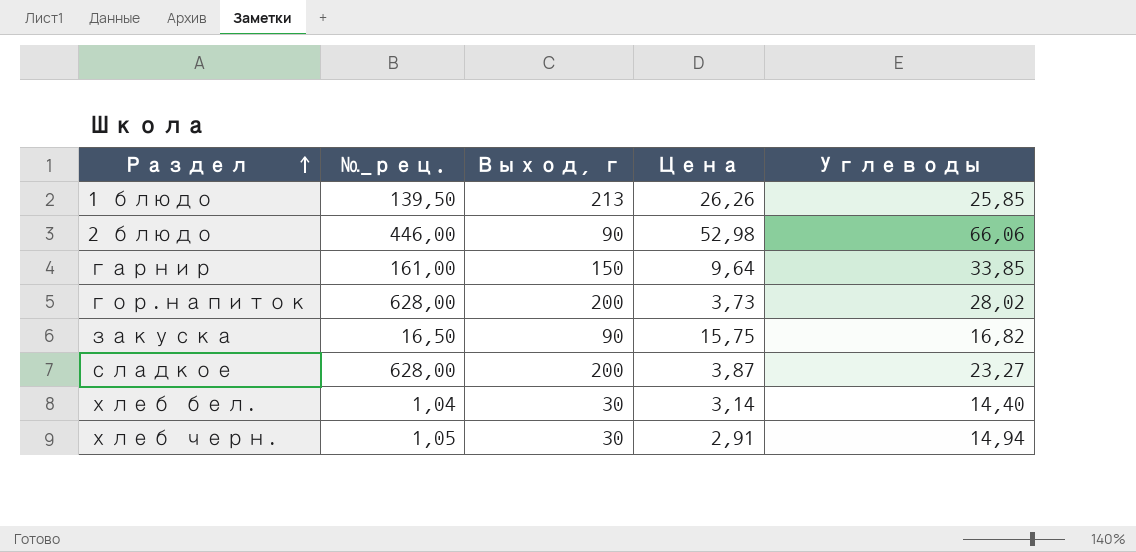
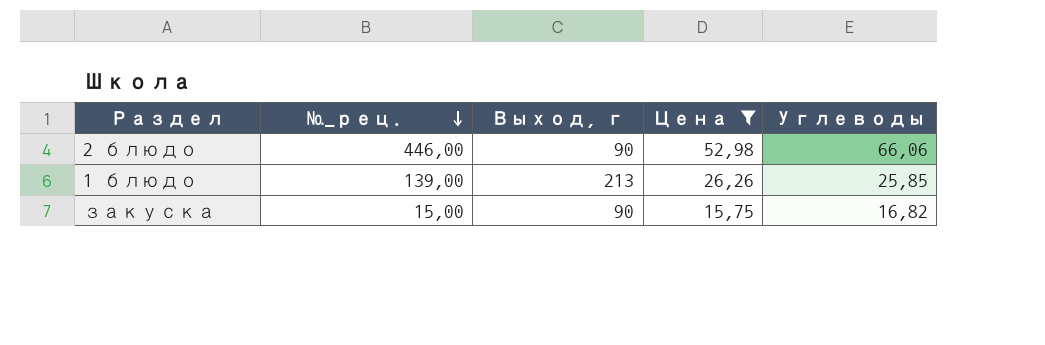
filter: none -> Цена >= 15,75
row order: Раздел ascending -> №_рец. descending
1 блюдо | №_рец.: 139,50 -> 139,00
закуска | №_рец.: 16,50 -> 15,00

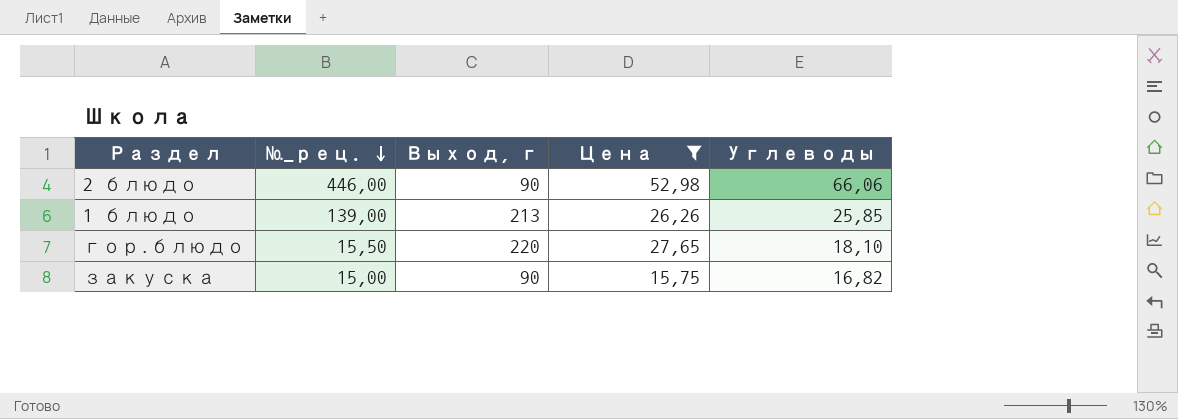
row гор.блюдо: none -> 15,50 | 220 | 27,65 | 18,10

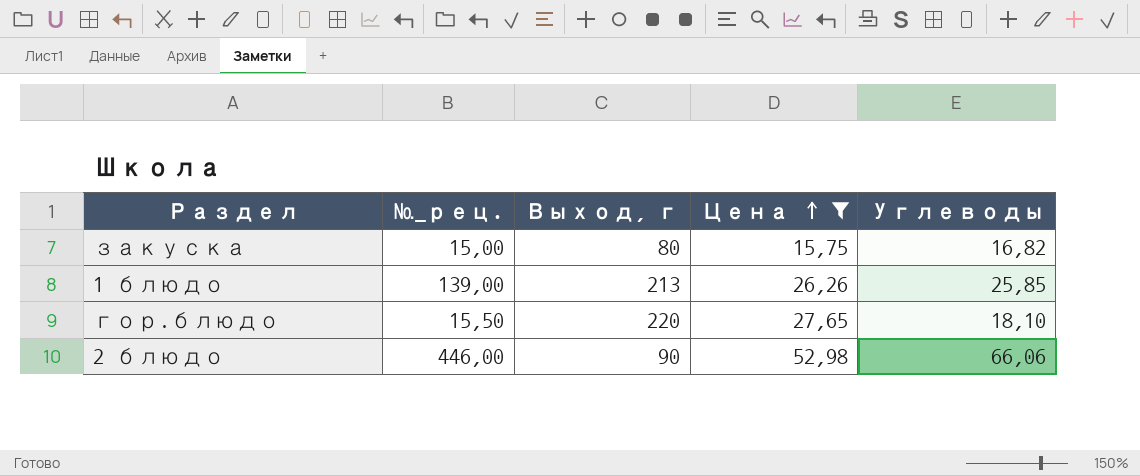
row order: №_рец. descending -> Цена ascending
закуска | Выход, г: 90 -> 80

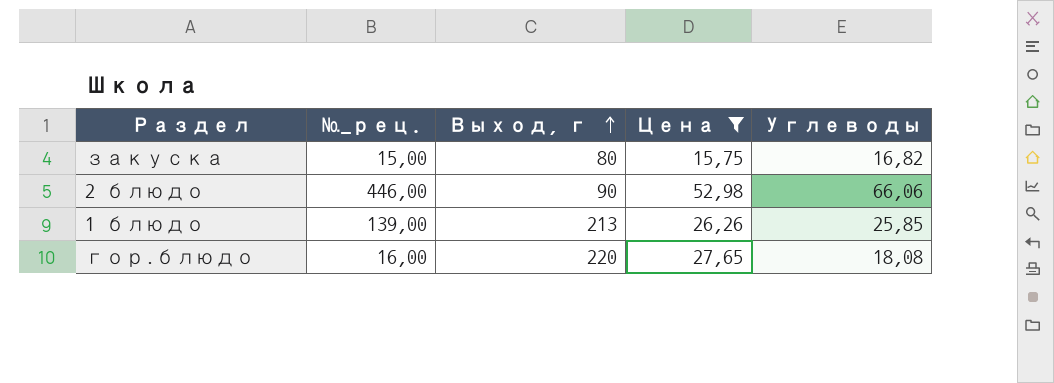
row order: Цена ascending -> Выход, г ascending
гор.блюдо | №_рец.: 15,50 -> 16,00
гор.блюдо | Углеводы: 18,10 -> 18,08

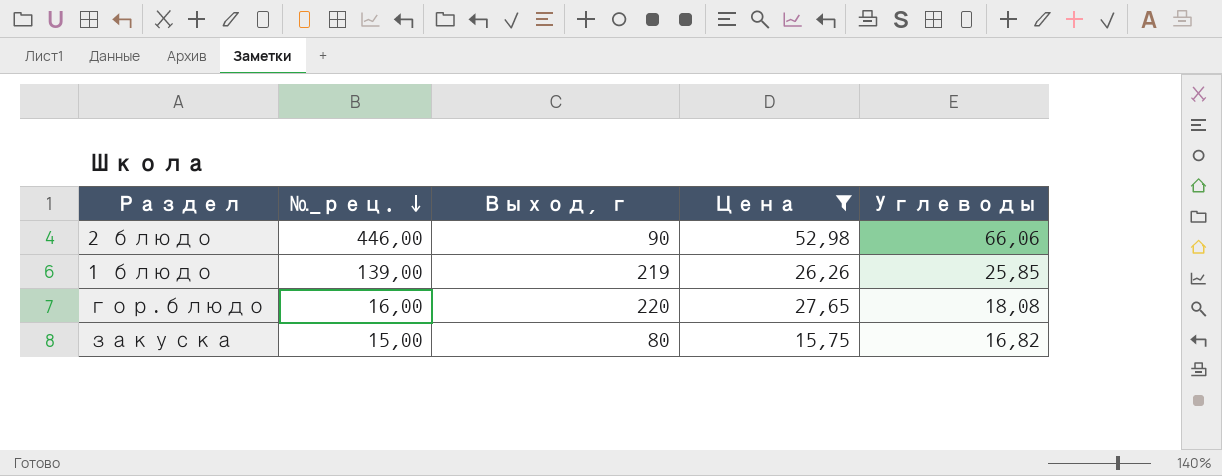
row order: Выход, г ascending -> №_рец. descending
1 блюдо | Выход, г: 213 -> 219

